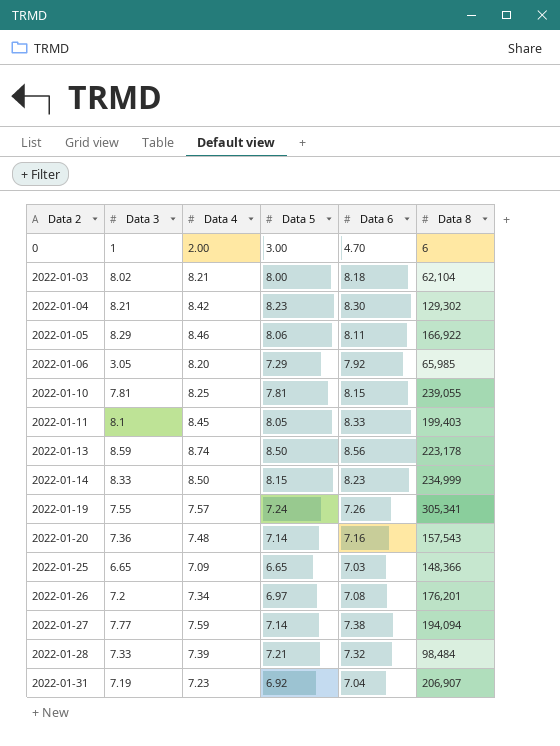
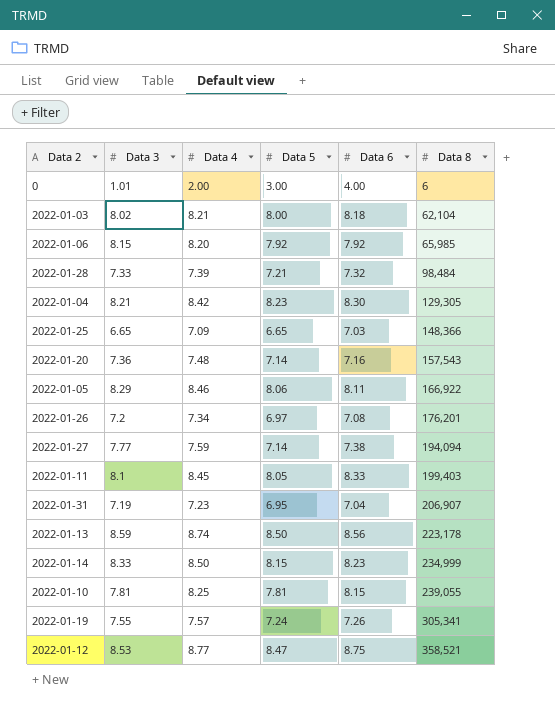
row order: Data 2 ascending -> Data 8 ascending
0 | Data 3: 1 -> 1.01
0 | Data 6: 4.70 -> 4.00
2022-01-06 | Data 3: 3.05 -> 8.15
2022-01-06 | Data 5: 7.29 -> 7.92
2022-01-04 | Data 8: 129,302 -> 129,305
2022-01-31 | Data 5: 6.92 -> 6.95
row 2022-01-12: none -> 8.53 | 8.77 | 8.47 | 8.75 | 358,521

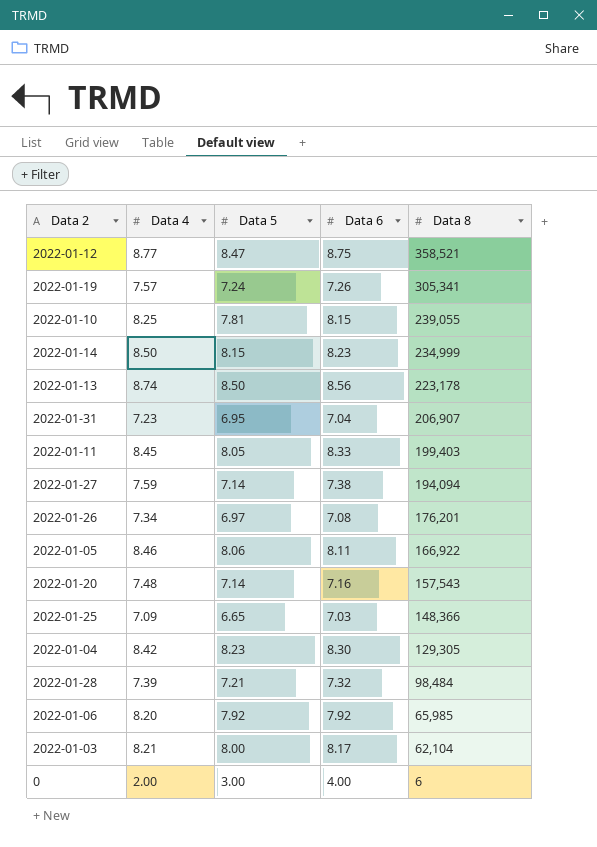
row order: Data 8 ascending -> Data 8 descending
column Data 3 | position: 2 -> none
2022-01-03 | Data 6: 8.18 -> 8.17

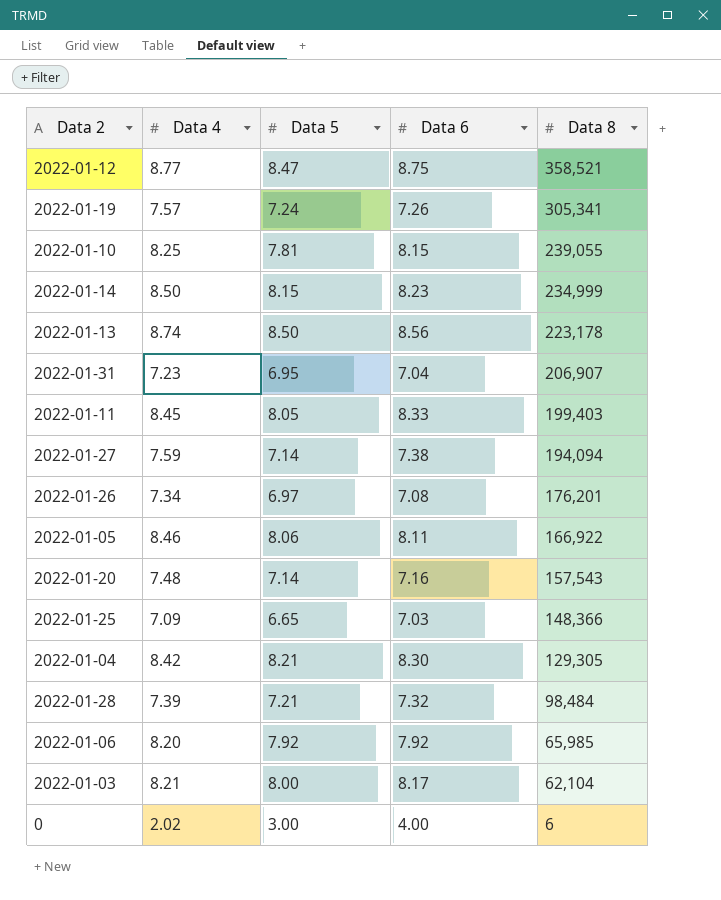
2022-01-04 | Data 5: 8.23 -> 8.21
0 | Data 4: 2.00 -> 2.02

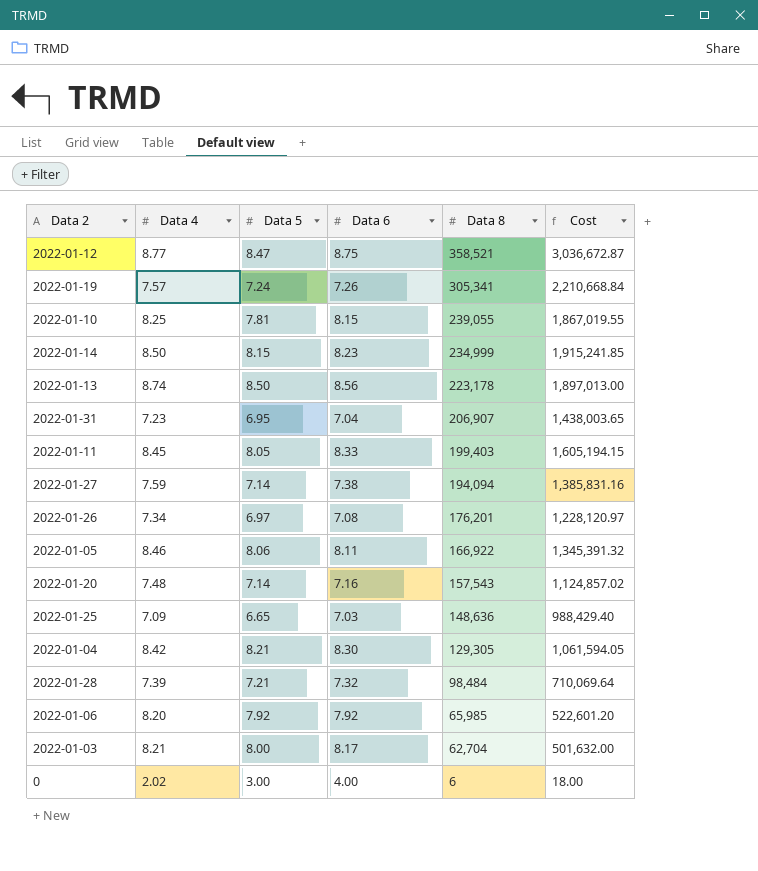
column Cost | formula: none -> [Data 5] * [Data 8]
2022-01-25 | Data 8: 148,366 -> 148,636
2022-01-03 | Data 8: 62,104 -> 62,704

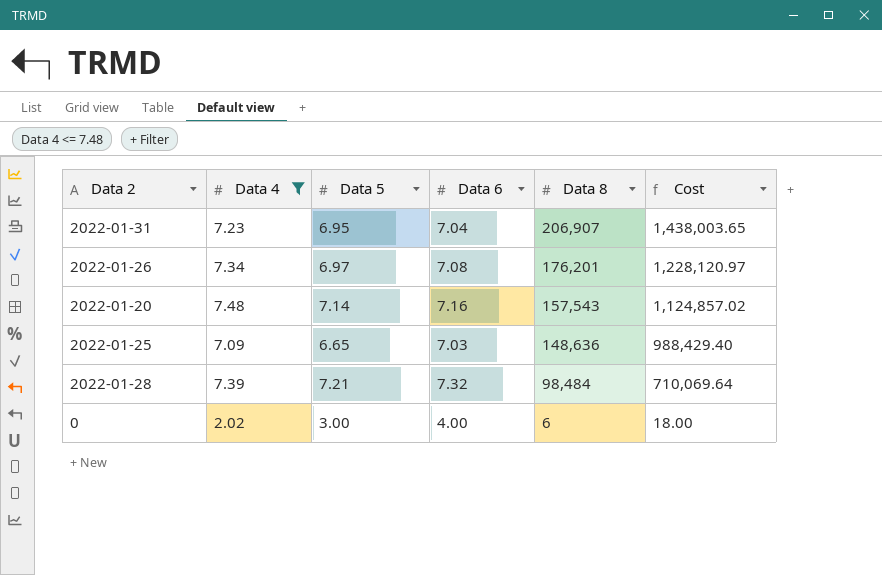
filter: none -> Data 4 <= 7.48

